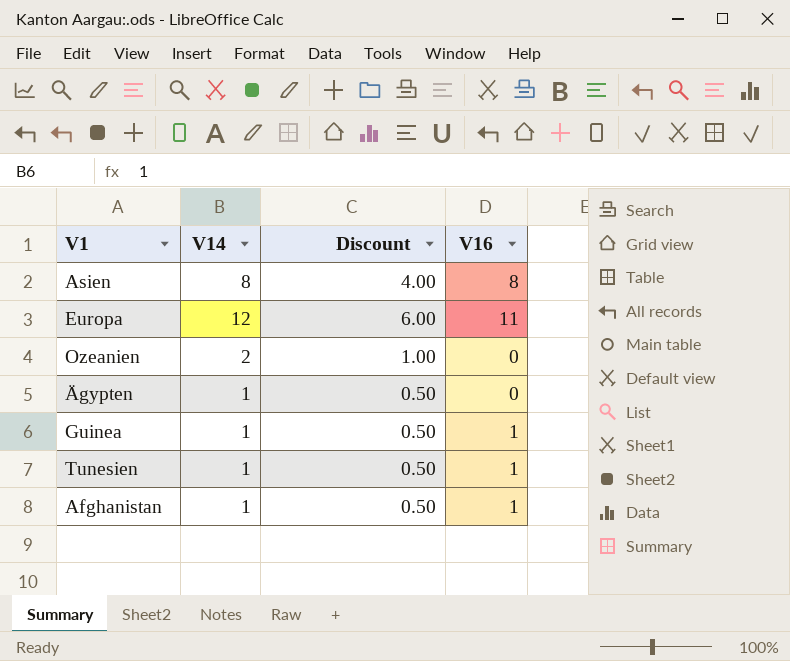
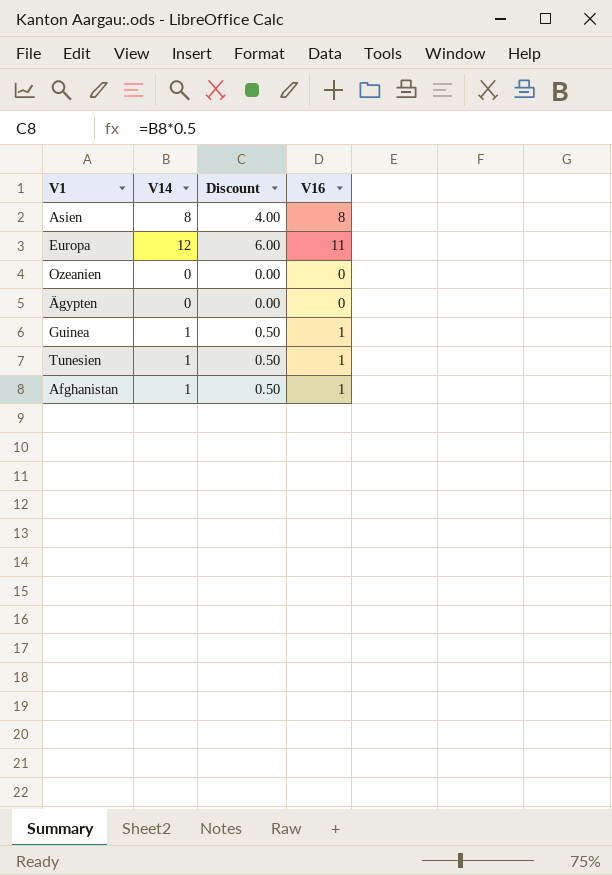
Ozeanien | V14: 2 -> 0
Ozeanien | Discount: 1.00 -> 0.00
Ägypten | V14: 1 -> 0
Ägypten | Discount: 0.50 -> 0.00

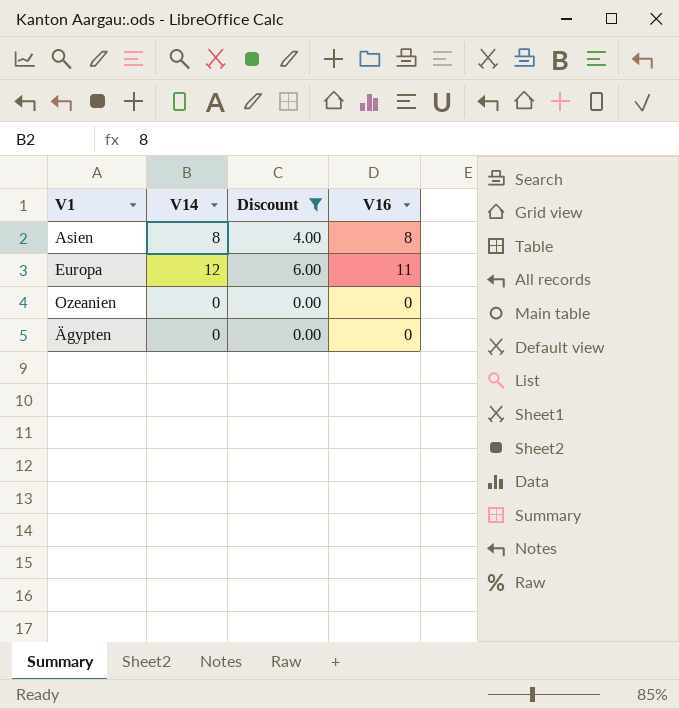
filter: none -> Discount != 0.50

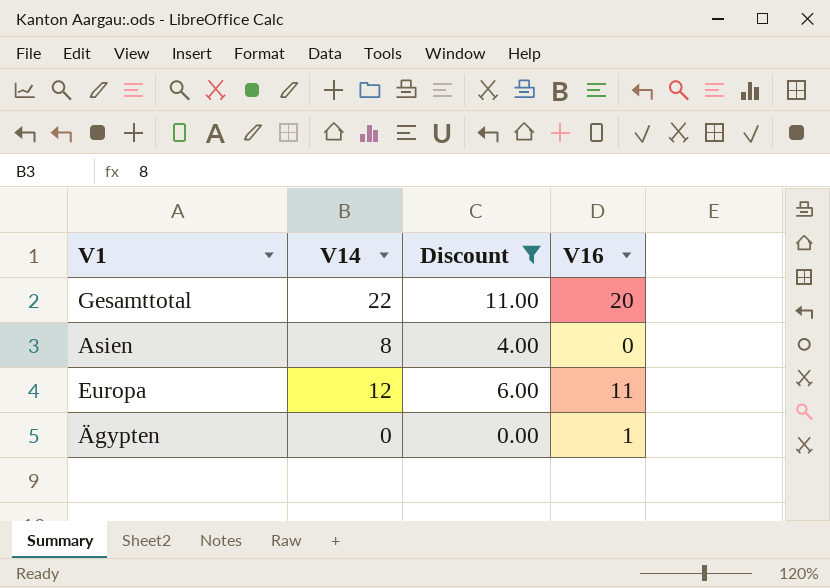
row Ozeanien: 0 | 0.00 | 0 -> none
row Gesamttotal: none -> 22 | 11.00 | 20
Asien | V16: 8 -> 0
Ägypten | V16: 0 -> 1

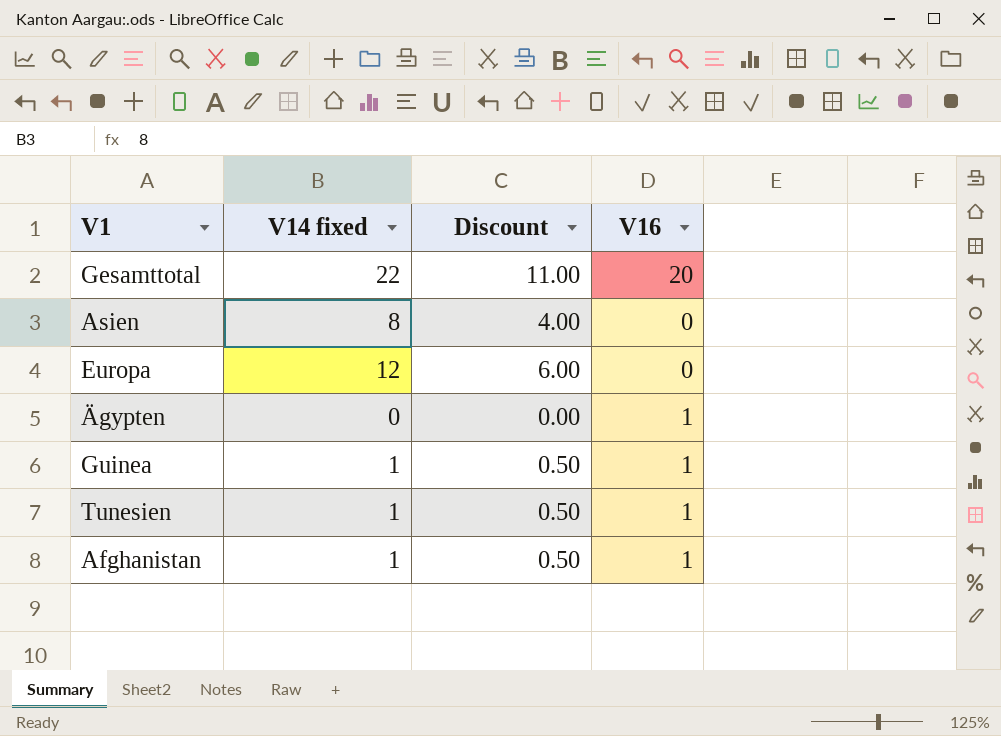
filter: Discount != 0.50 -> none
column name: V14 -> V14 fixed
Europa | V16: 11 -> 0

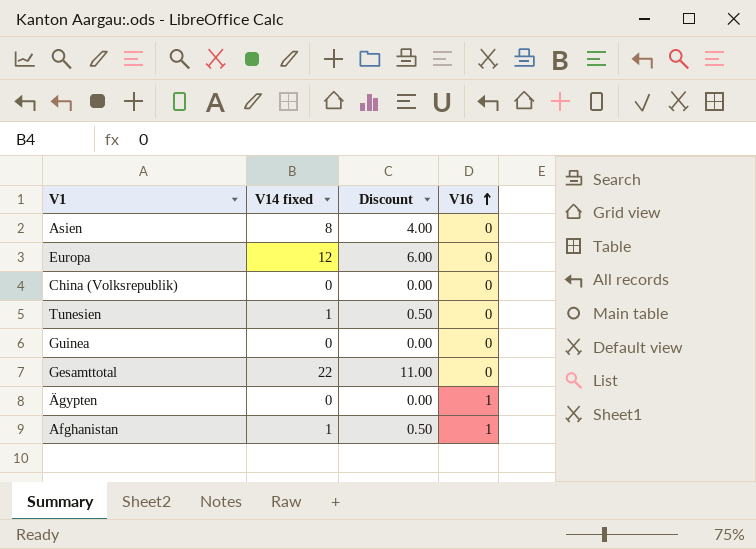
row order: none -> V16 ascending
row China (Volksrepublik): none -> 0 | 0.00 | 0
Tunesien | V16: 1 -> 0
Guinea | V14 fixed: 1 -> 0
Guinea | Discount: 0.50 -> 0.00
Guinea | V16: 1 -> 0
Gesamttotal | V16: 20 -> 0

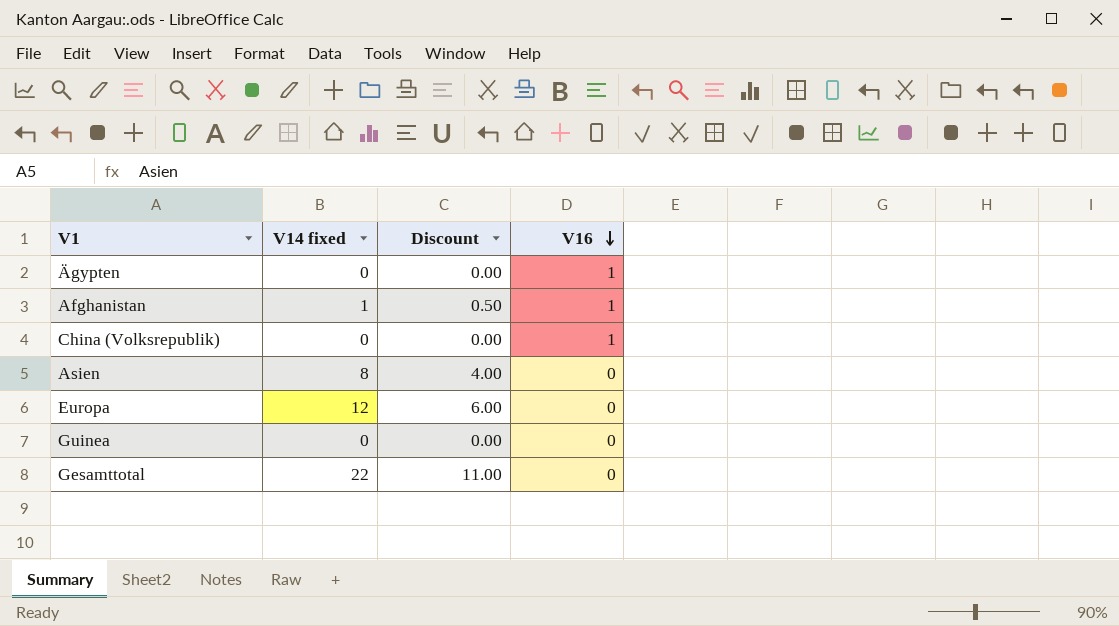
row order: V16 ascending -> V16 descending
row Tunesien: 1 | 0.50 | 0 -> none
China (Volksrepublik) | V16: 0 -> 1

